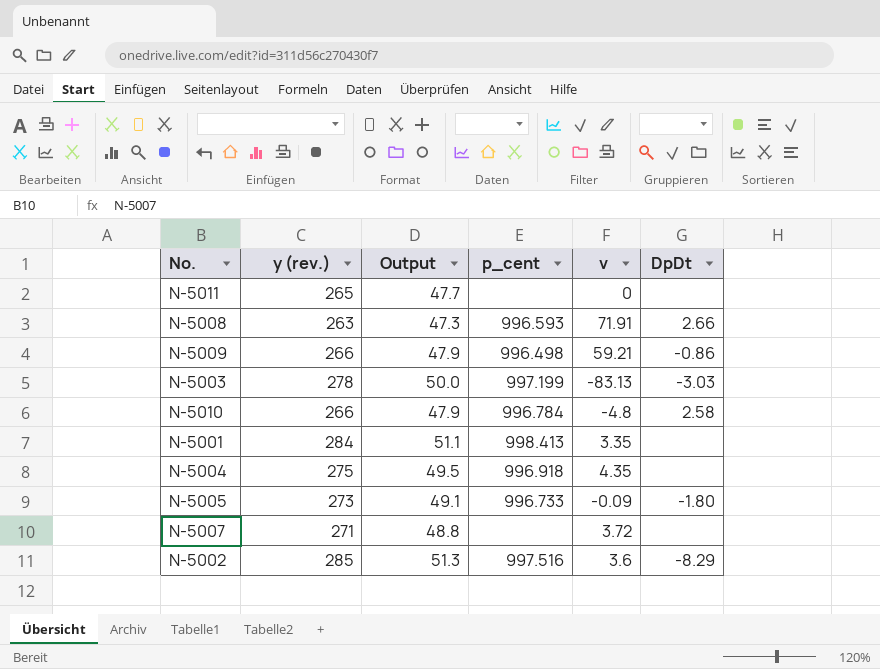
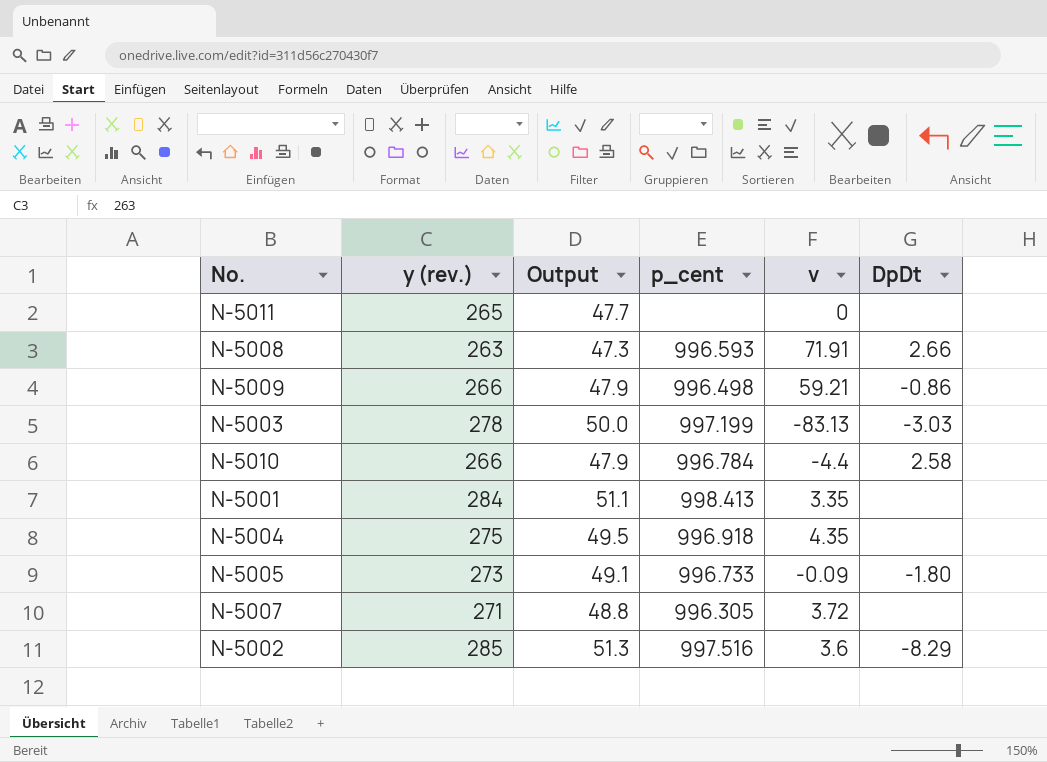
N-5010 | v: -4.8 -> -4.4
N-5007 | p_cent: none -> 996.305

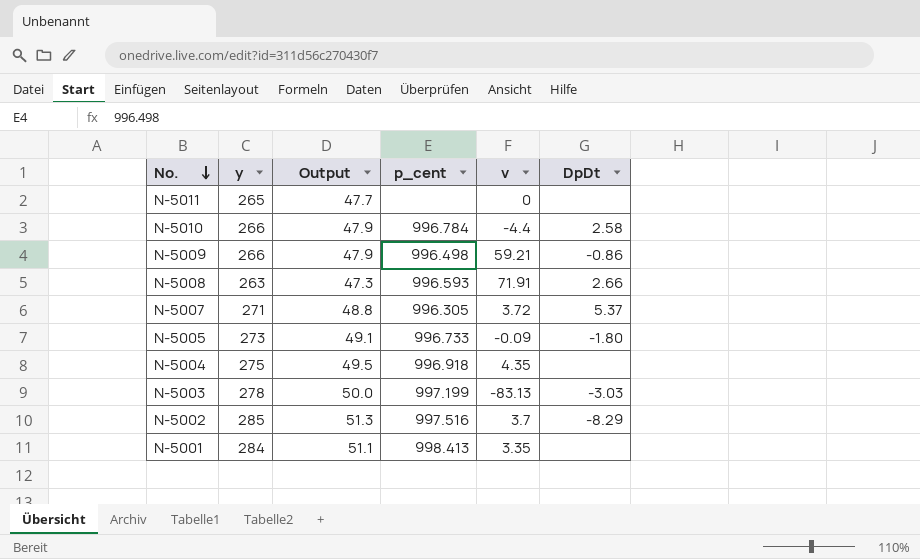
row order: none -> No. descending
column name: y (rev.) -> y
N-5007 | DpDt: none -> 5.37
N-5002 | v: 3.6 -> 3.7

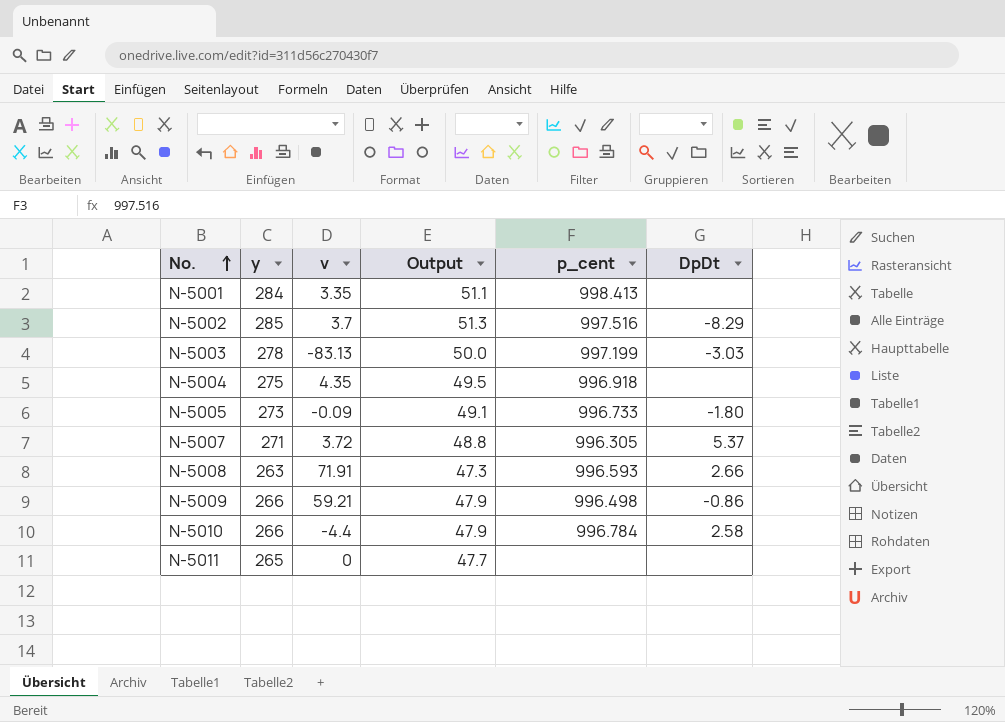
row order: No. descending -> No. ascending
column v | position: 5 -> 3

